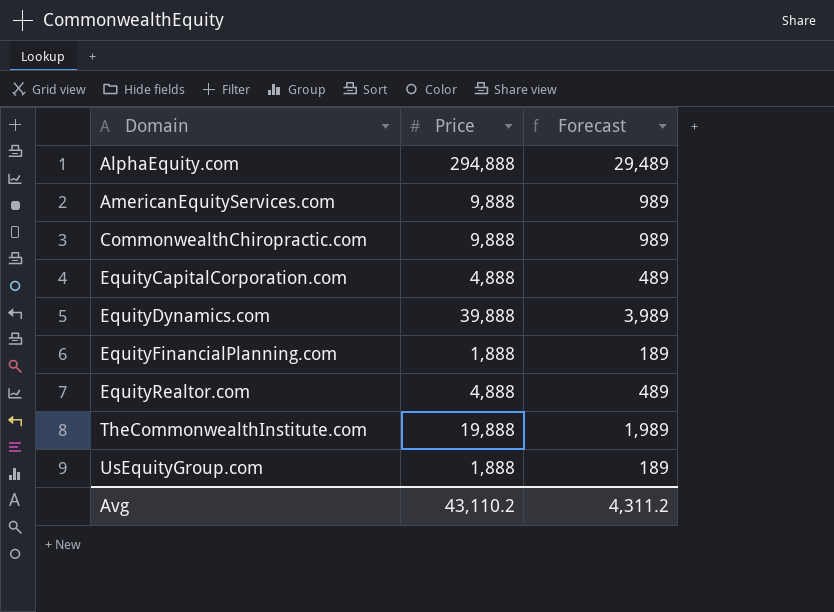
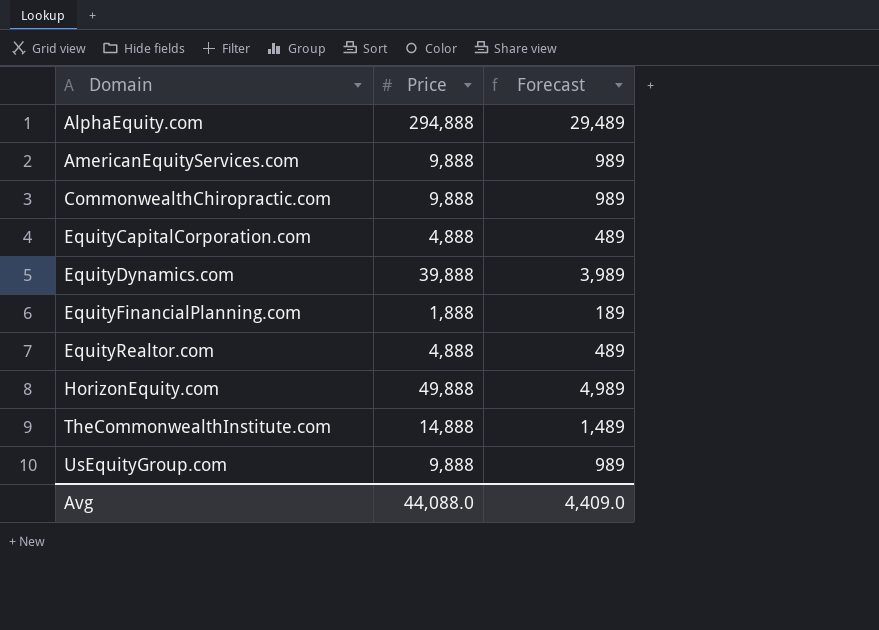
row HorizonEquity.com: none -> 49,888 | 4,989
TheCommonwealthInstitute.com | Price: 19,888 -> 14,888
TheCommonwealthInstitute.com | Forecast: 1,989 -> 1,489
UsEquityGroup.com | Price: 1,888 -> 9,888
UsEquityGroup.com | Forecast: 189 -> 989
Avg | Price: 43,110.2 -> 44,088.0
Avg | Forecast: 4,311.2 -> 4,409.0

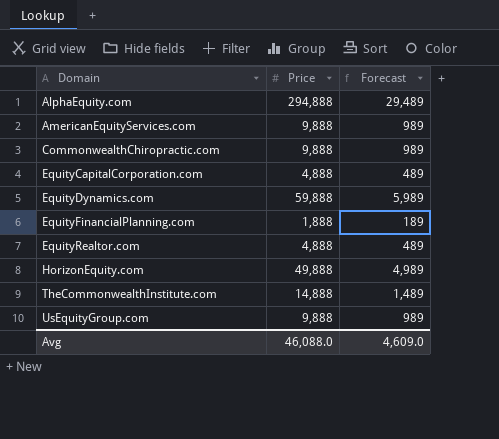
EquityDynamics.com | Price: 39,888 -> 59,888
EquityDynamics.com | Forecast: 3,989 -> 5,989
Avg | Price: 44,088.0 -> 46,088.0
Avg | Forecast: 4,409.0 -> 4,609.0

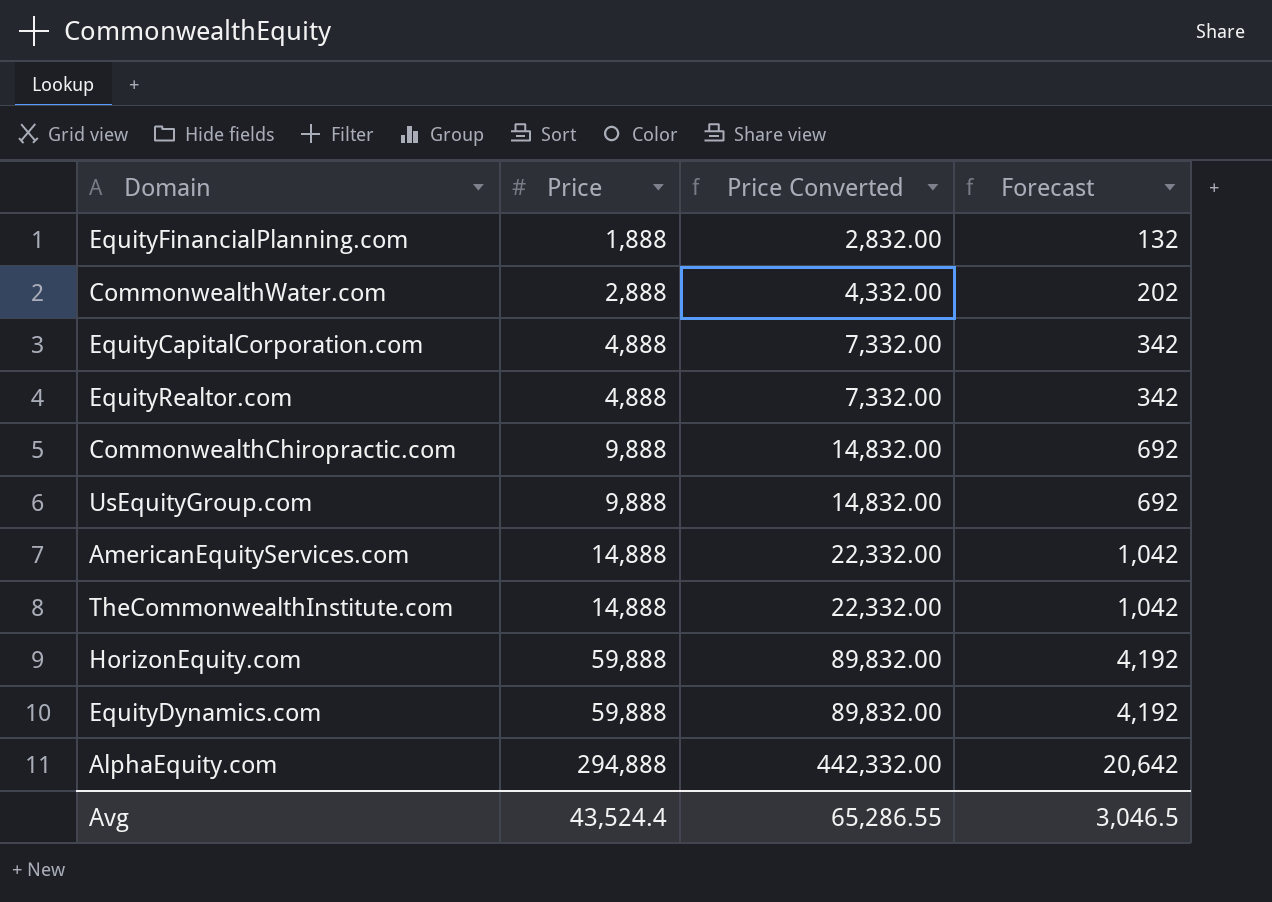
row order: Domain ascending -> Price ascending
column Price Converted | formula: none -> [Price] * 1.5
column Forecast | formula: [Price] * 0.1 -> [Price] * 0.07
row CommonwealthWater.com: none -> 2,888 | 4,332.00 | 202
AmericanEquityServices.com | Price: 9,888 -> 14,888
HorizonEquity.com | Price: 49,888 -> 59,888
Avg | Price: 46,088.0 -> 43,524.4
Avg | Forecast: 4,609.0 -> 3,046.5

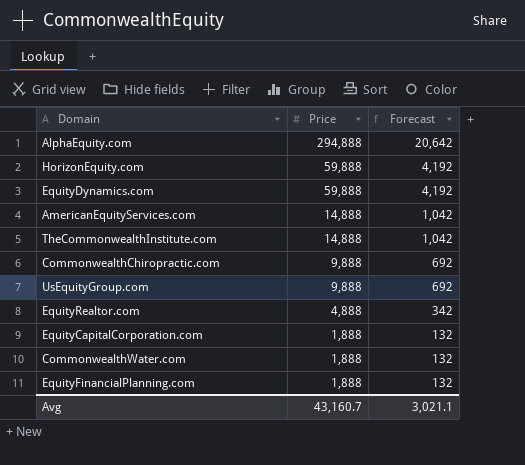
row order: Price ascending -> Price descending
column Price Converted | formula: [Price] * 1.5 -> none
EquityCapitalCorporation.com | Price: 4,888 -> 1,888
EquityCapitalCorporation.com | Forecast: 342 -> 132
CommonwealthWater.com | Price: 2,888 -> 1,888
CommonwealthWater.com | Forecast: 202 -> 132
Avg | Price: 43,524.4 -> 43,160.7
Avg | Forecast: 3,046.5 -> 3,021.1

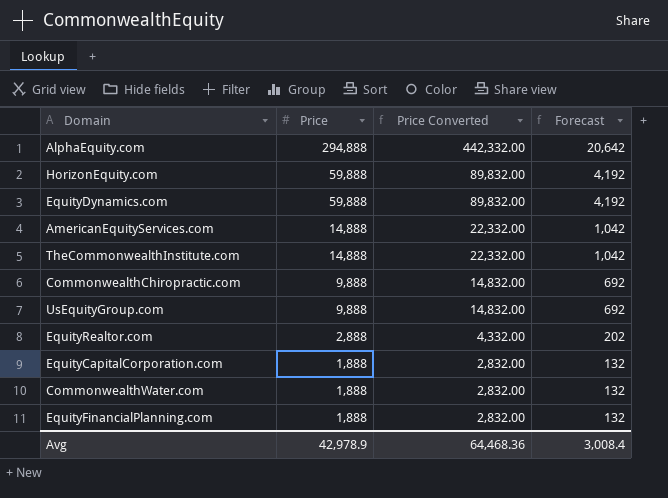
column Price Converted | formula: none -> [Price] * 1.5
EquityRealtor.com | Price: 4,888 -> 2,888
EquityRealtor.com | Forecast: 342 -> 202
Avg | Price: 43,160.7 -> 42,978.9
Avg | Forecast: 3,021.1 -> 3,008.4

